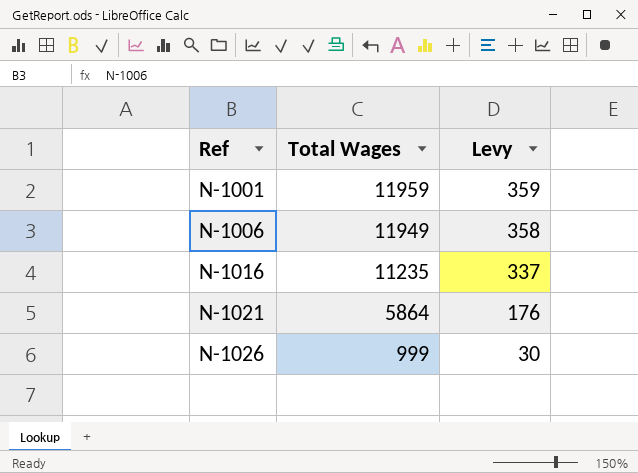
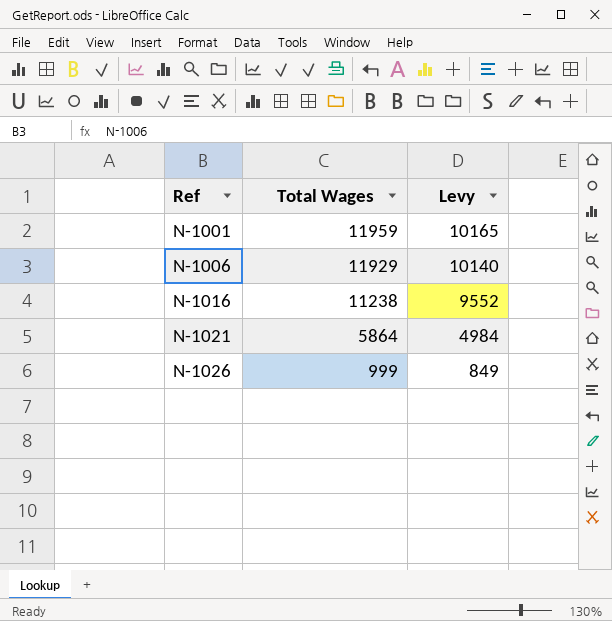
column Levy | formula: [Total Wages] * 0.03 -> [Total Wages] * 0.85
N-1006 | Total Wages: 11949 -> 11929
N-1016 | Total Wages: 11235 -> 11238

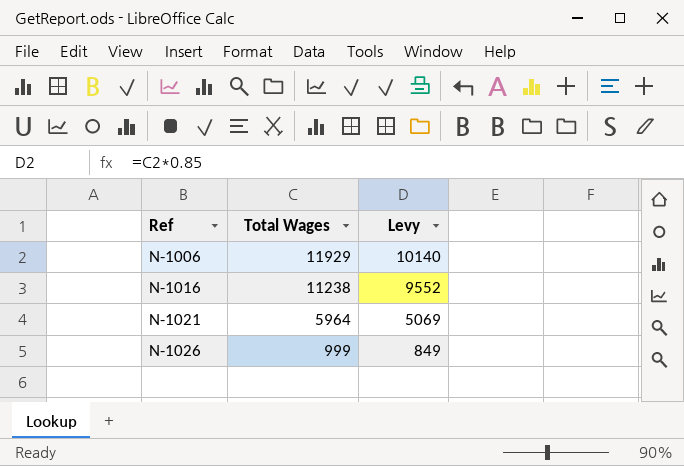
row N-1001: 11959 | 10165 -> none
N-1021 | Total Wages: 5864 -> 5964
N-1021 | Levy: 4984 -> 5069

